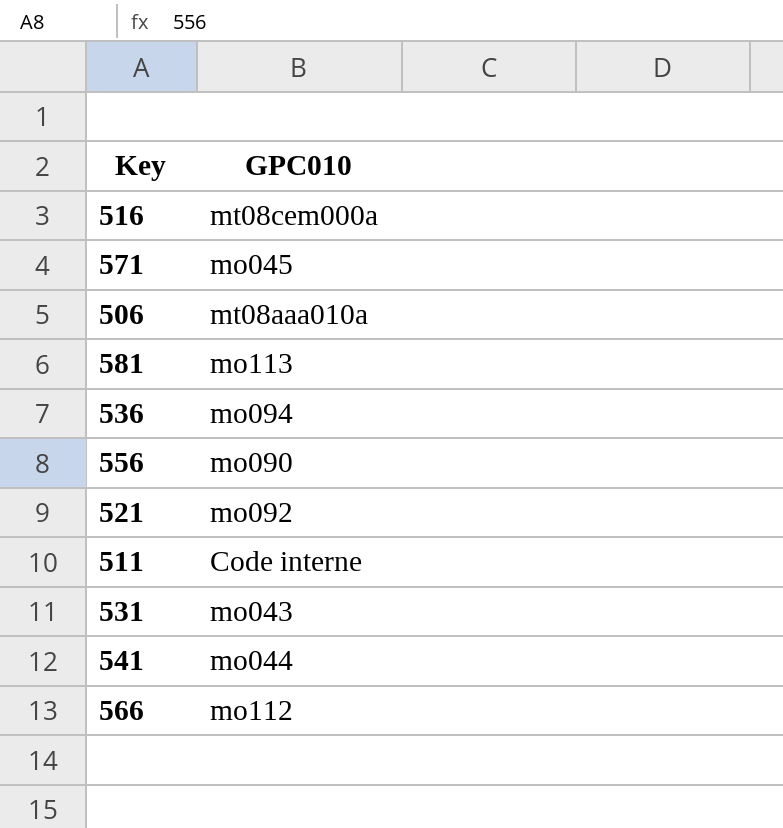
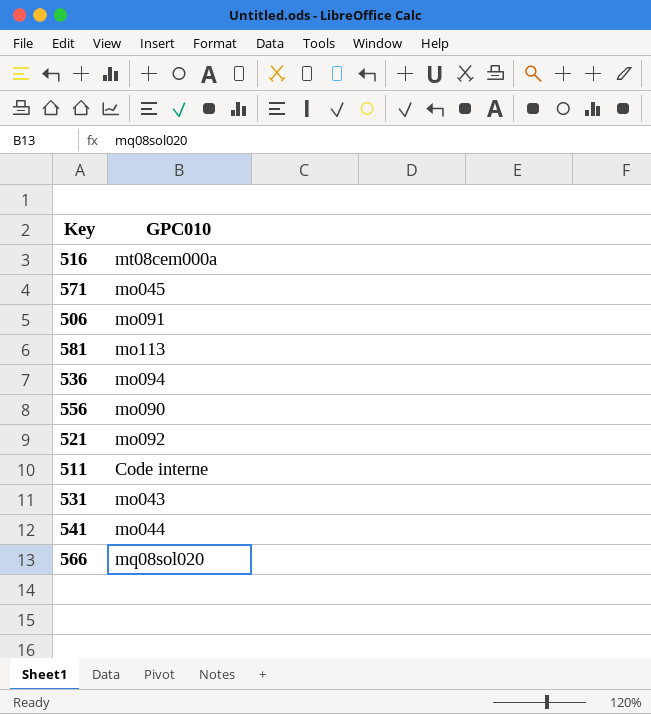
506 | GPC010: mt08aaa010a -> mo091
566 | GPC010: mo112 -> mq08sol020

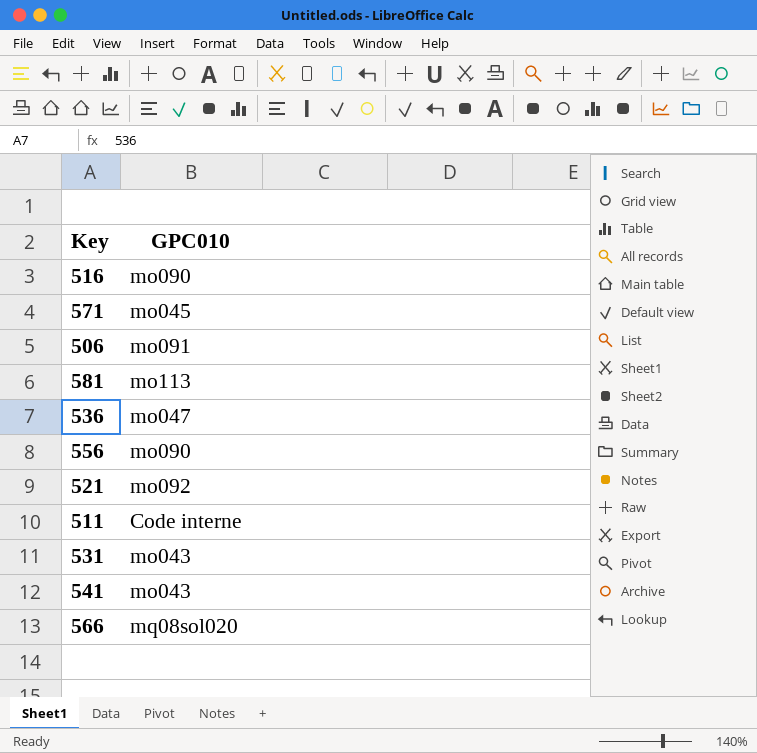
516 | GPC010: mt08cem000a -> mo090
536 | GPC010: mo094 -> mo047
541 | GPC010: mo044 -> mo043

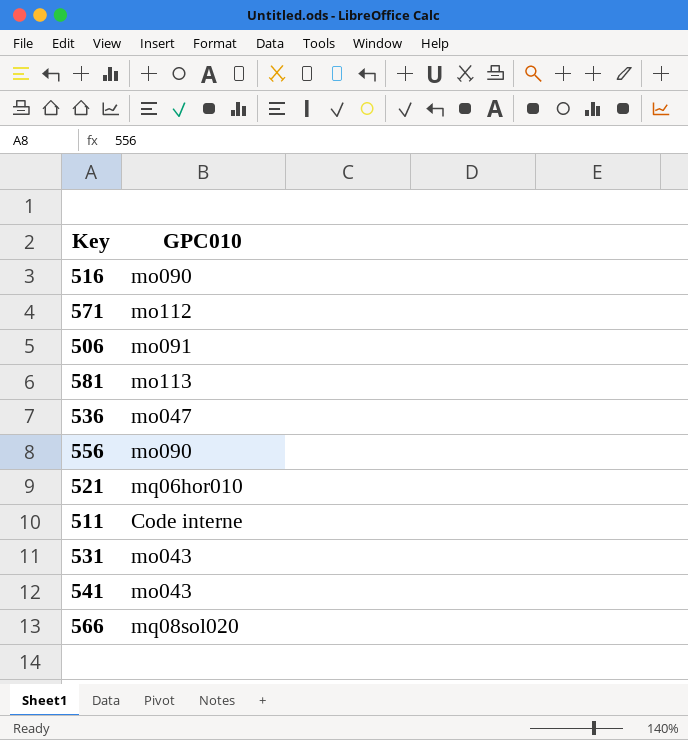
571 | GPC010: mo045 -> mo112
521 | GPC010: mo092 -> mq06hor010

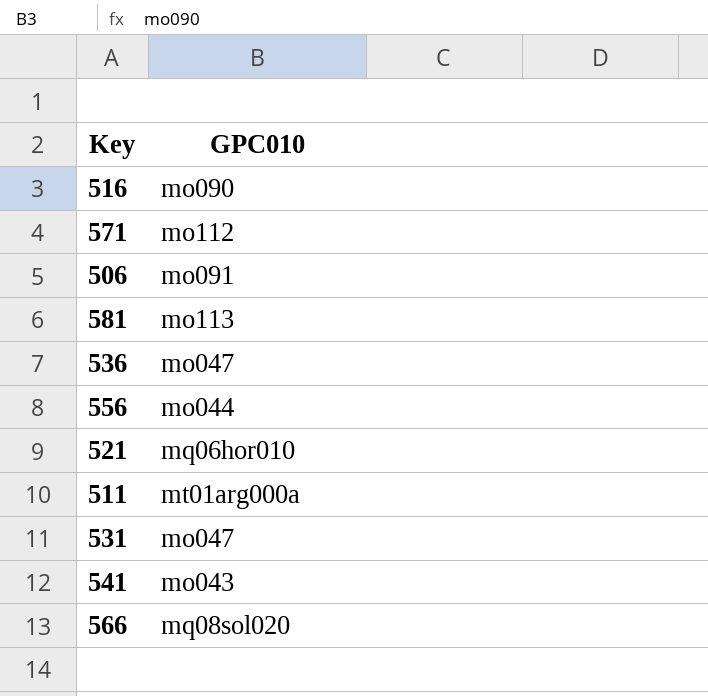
556 | GPC010: mo090 -> mo044
511 | GPC010: Code interne -> mt01arg000a
531 | GPC010: mo043 -> mo047

